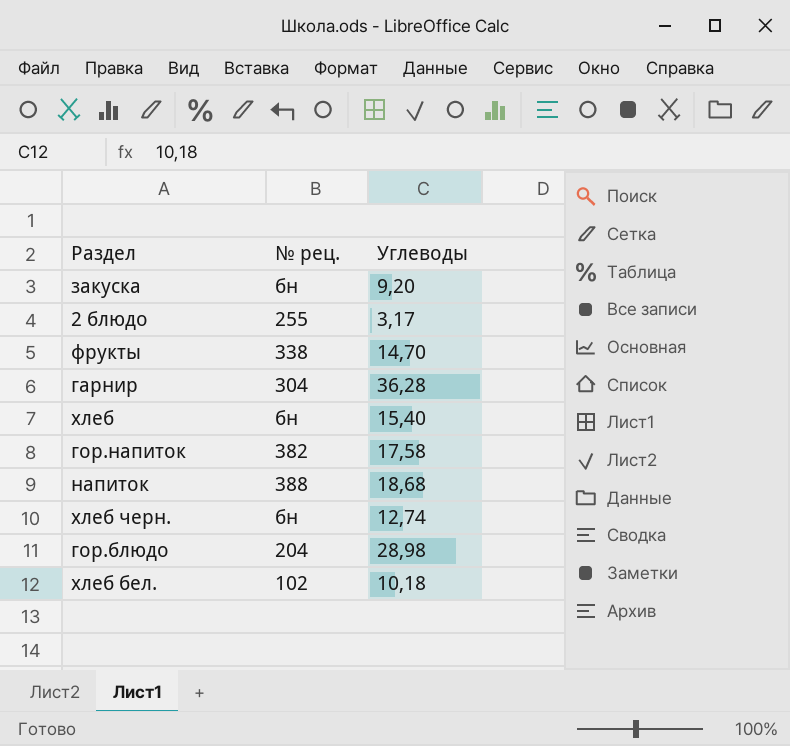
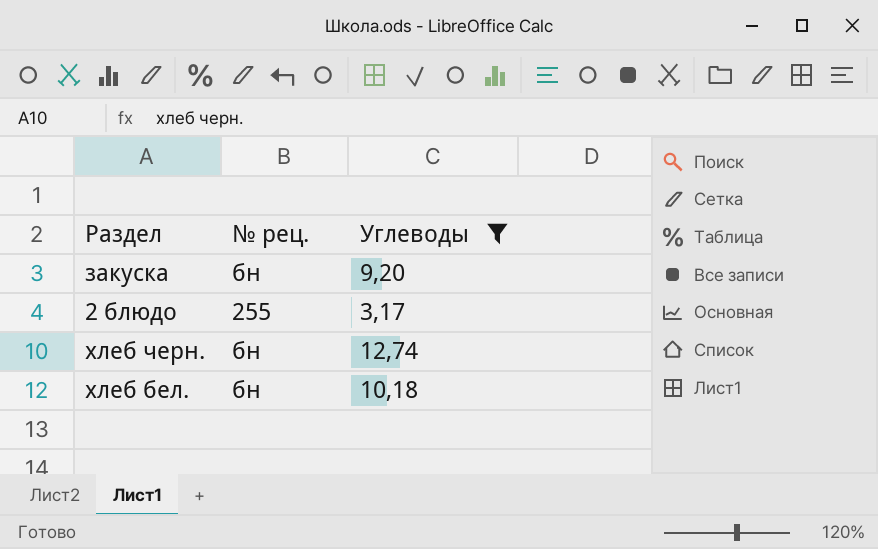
filter: none -> Углеводы <= 12,74
хлеб бел. | № рец.: 102 -> бн

